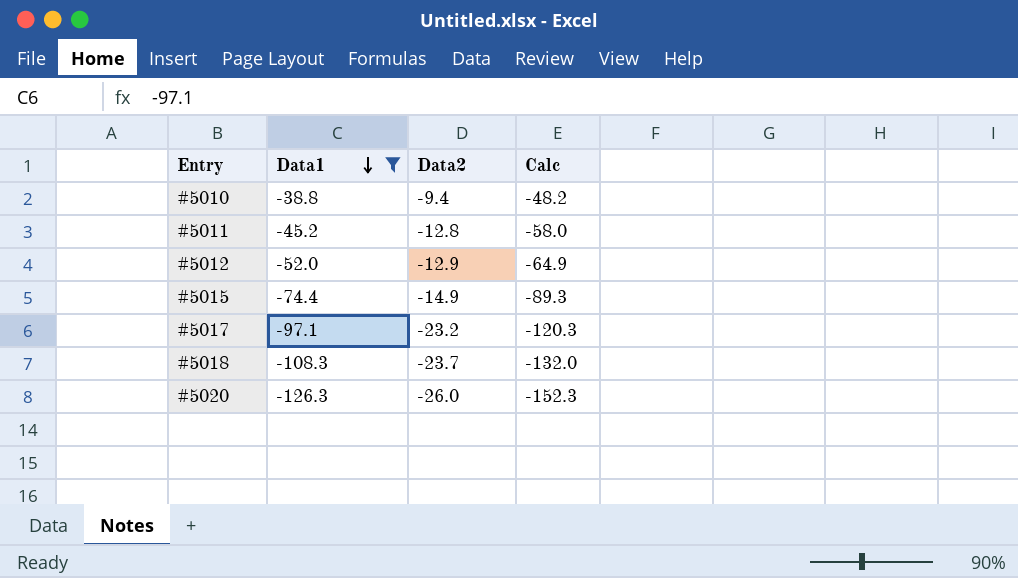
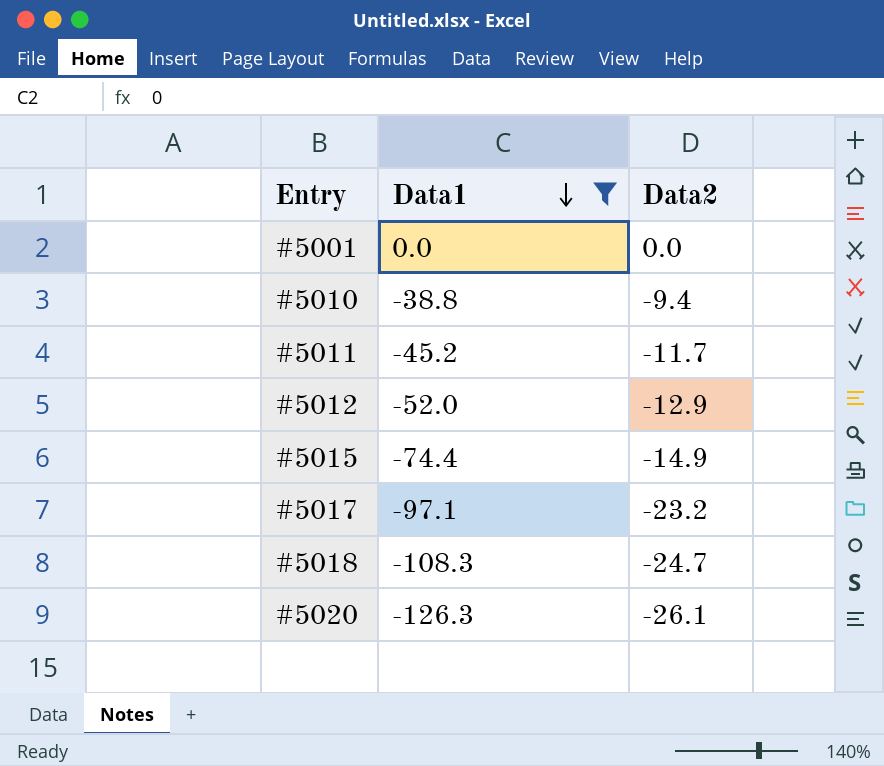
column Calc | formula: [Data1] + [Data2] -> none
row #5001: none -> 0.0 | 0.0
#5011 | Data2: -12.8 -> -11.7
#5018 | Data2: -23.7 -> -24.7
#5020 | Data2: -26.0 -> -26.1

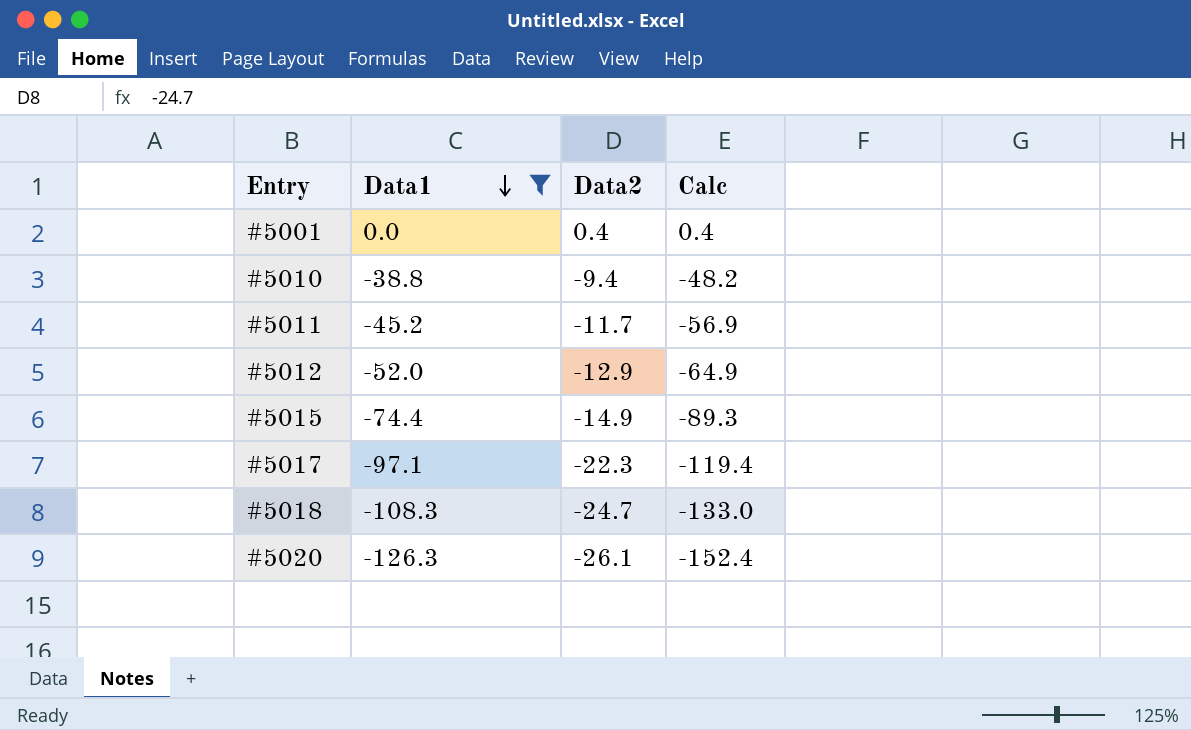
column Calc | formula: none -> [Data1] + [Data2]
#5001 | Data2: 0.0 -> 0.4
#5017 | Data2: -23.2 -> -22.3

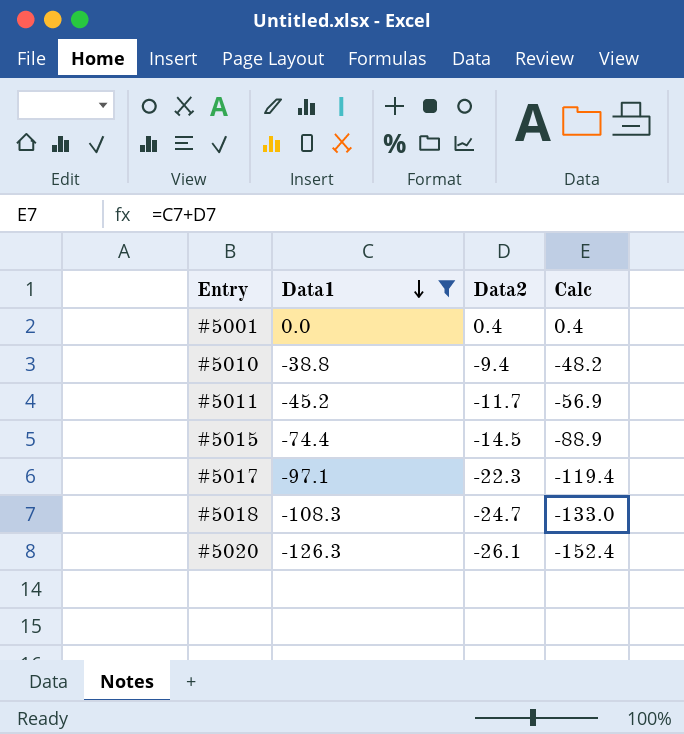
row #5012: -52.0 | -12.9 | -64.9 -> none
#5015 | Data2: -14.9 -> -14.5
#5015 | Calc: -89.3 -> -88.9

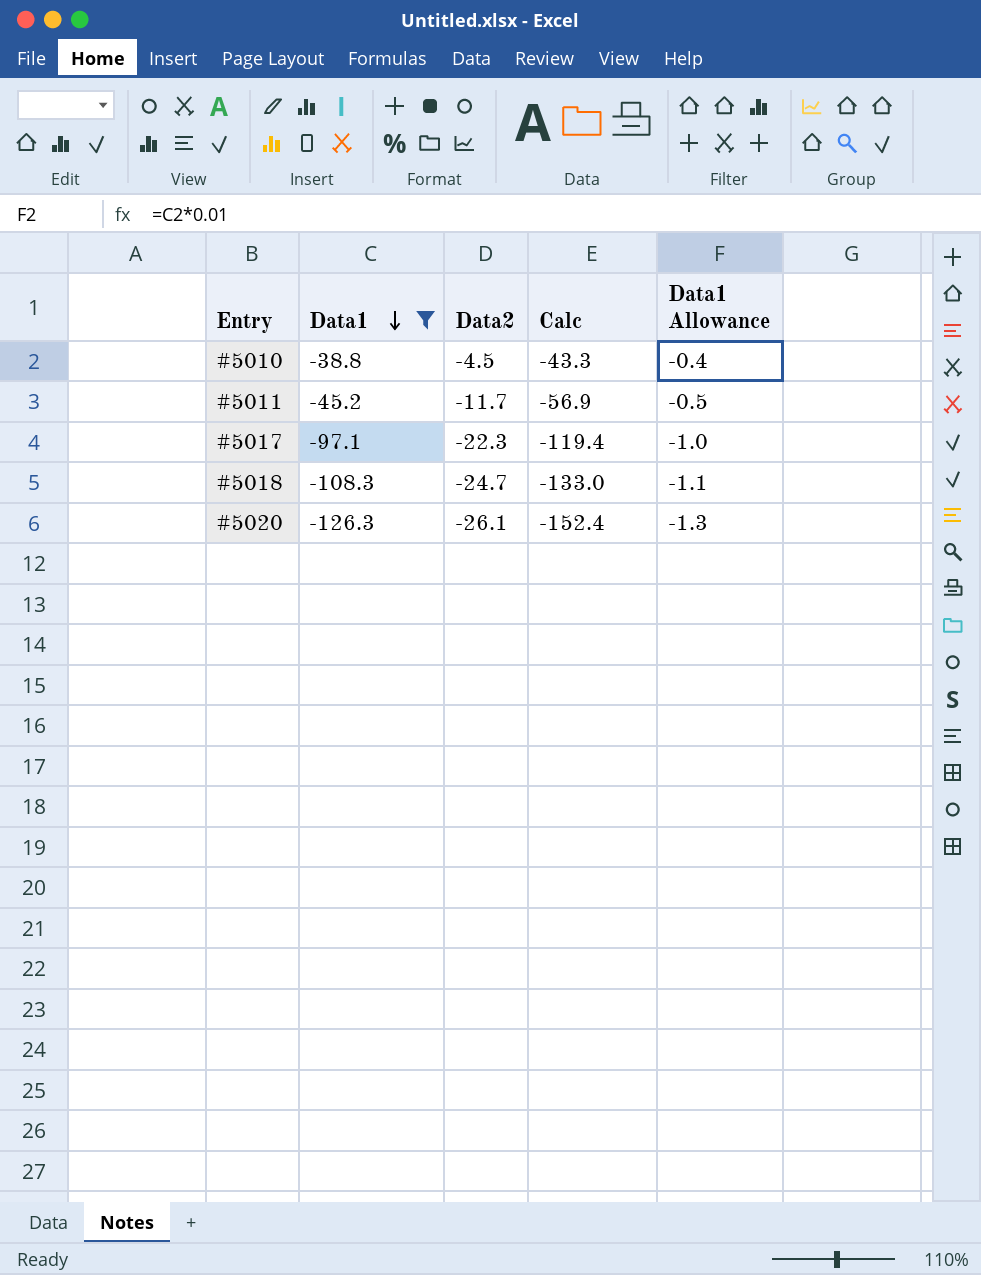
column Data1 Allowance | formula: none -> [Data1] * 0.01
row #5001: 0.0 | 0.4 | 0.4 -> none
row #5015: -74.4 | -14.5 | -88.9 -> none
#5010 | Data2: -9.4 -> -4.5
#5010 | Calc: -48.2 -> -43.3

